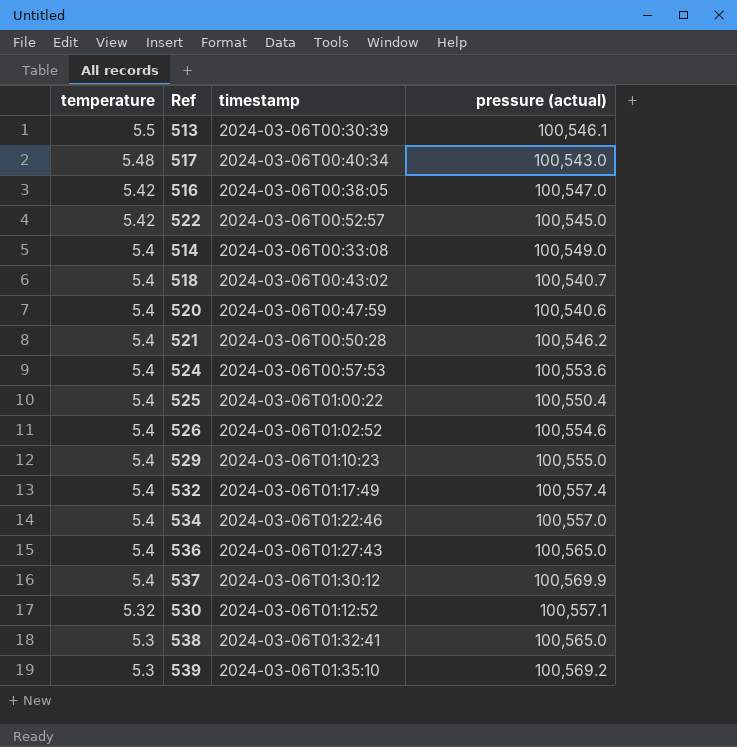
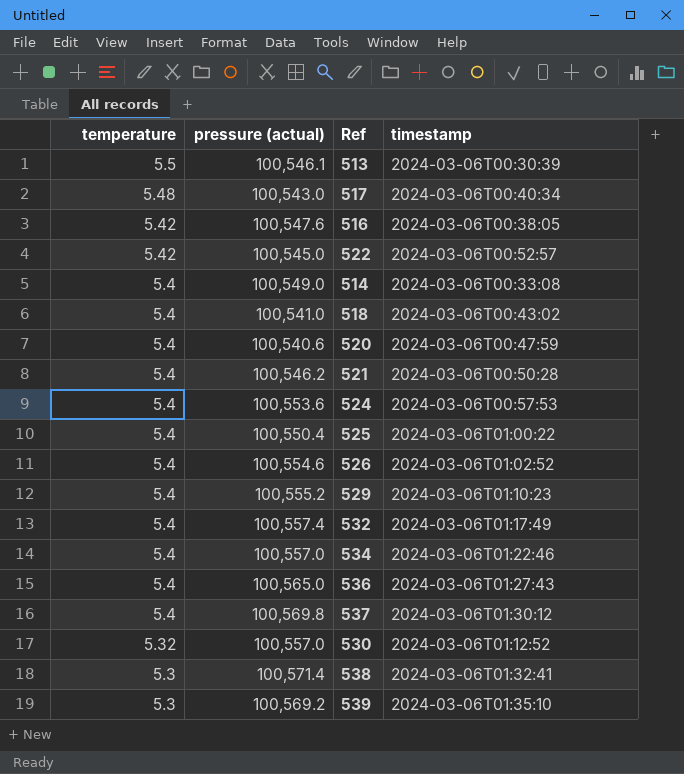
column pressure (actual) | position: 4 -> 2
516 | pressure (actual): 100,547.0 -> 100,547.6
518 | pressure (actual): 100,540.7 -> 100,541.0
529 | pressure (actual): 100,555.0 -> 100,555.2
537 | pressure (actual): 100,569.9 -> 100,569.8
530 | pressure (actual): 100,557.1 -> 100,557.0
538 | pressure (actual): 100,565.0 -> 100,571.4

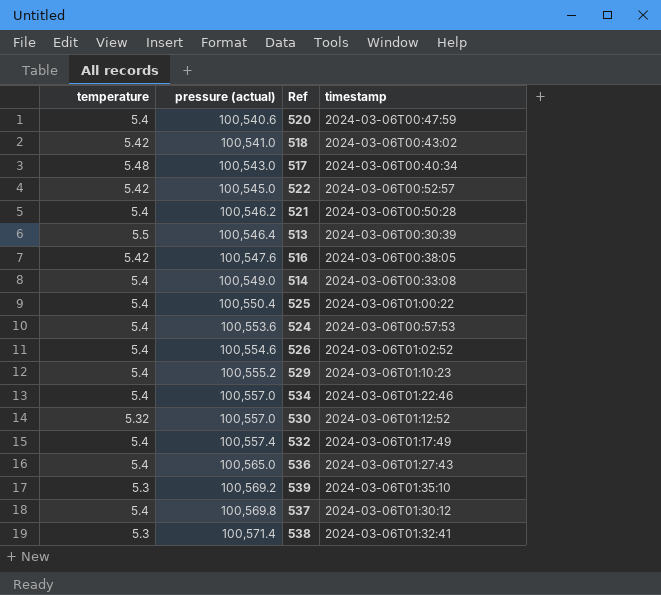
row order: temperature descending -> pressure (actual) ascending
518 | temperature: 5.4 -> 5.42
513 | pressure (actual): 100,546.1 -> 100,546.4

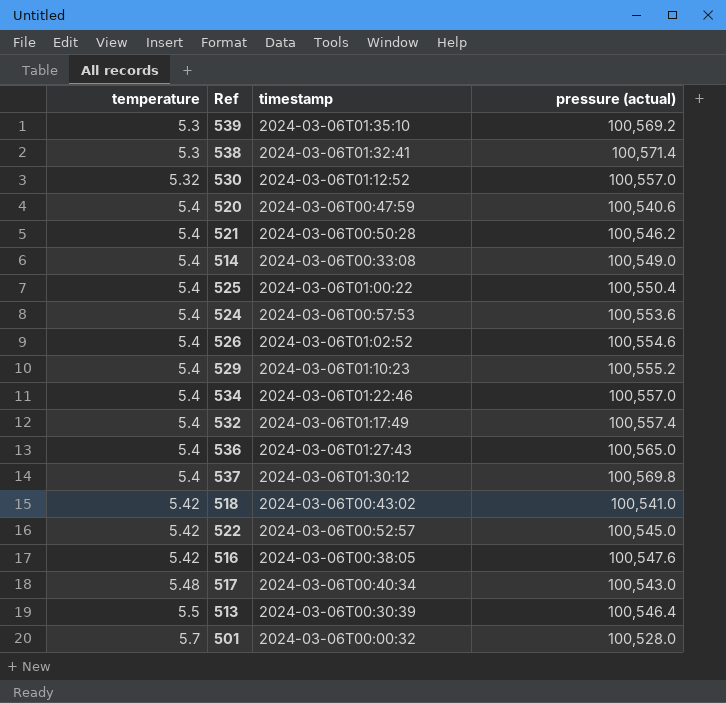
row order: pressure (actual) ascending -> temperature ascending
column pressure (actual) | position: 2 -> 4
row 501: none -> 5.7 | 2024-03-06T00:00:32 | 100,528.0

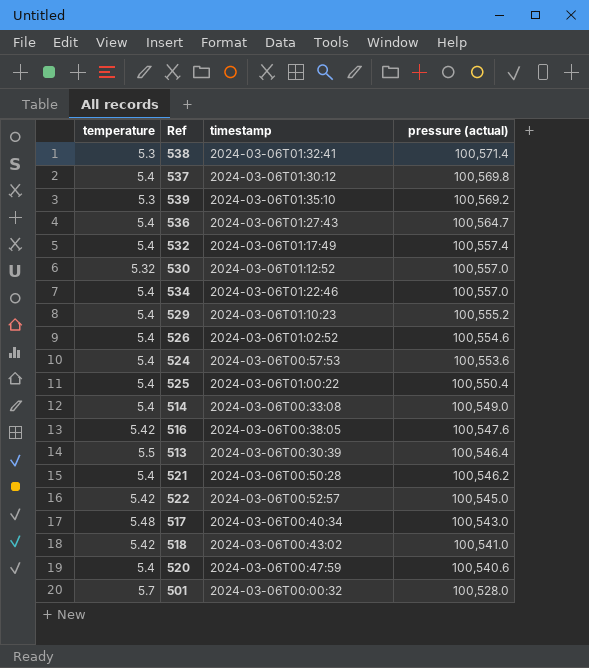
row order: temperature ascending -> pressure (actual) descending
536 | pressure (actual): 100,565.0 -> 100,564.7

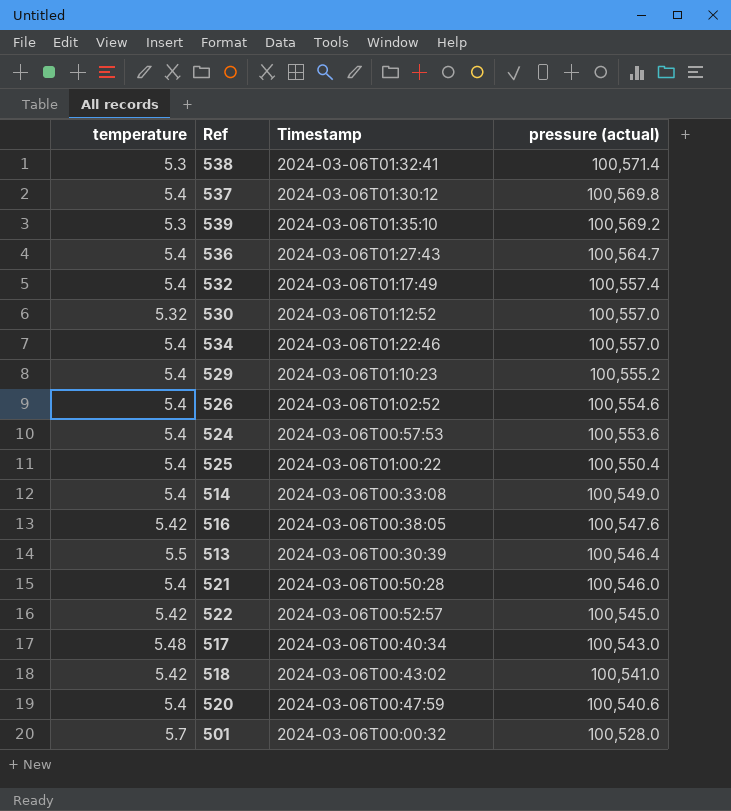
column name: timestamp -> Timestamp
521 | pressure (actual): 100,546.2 -> 100,546.0

